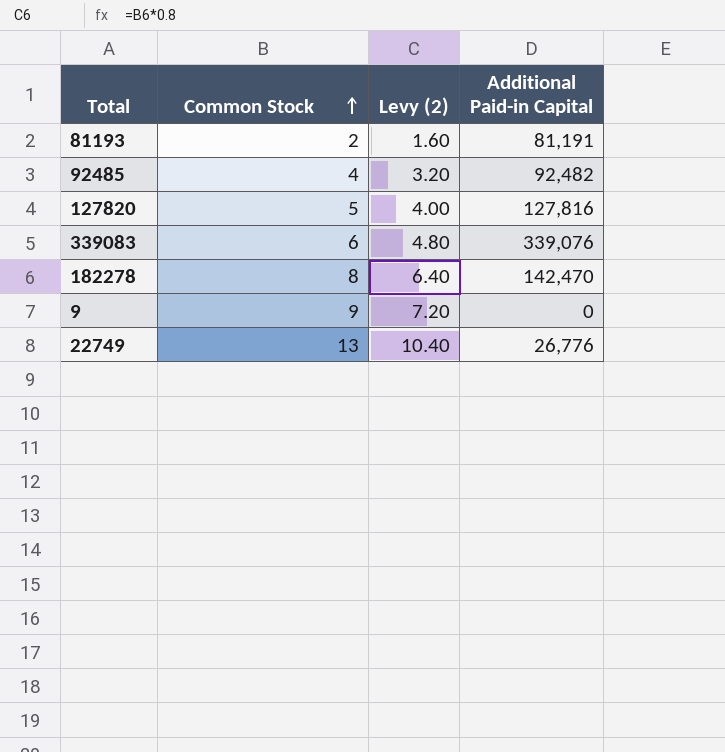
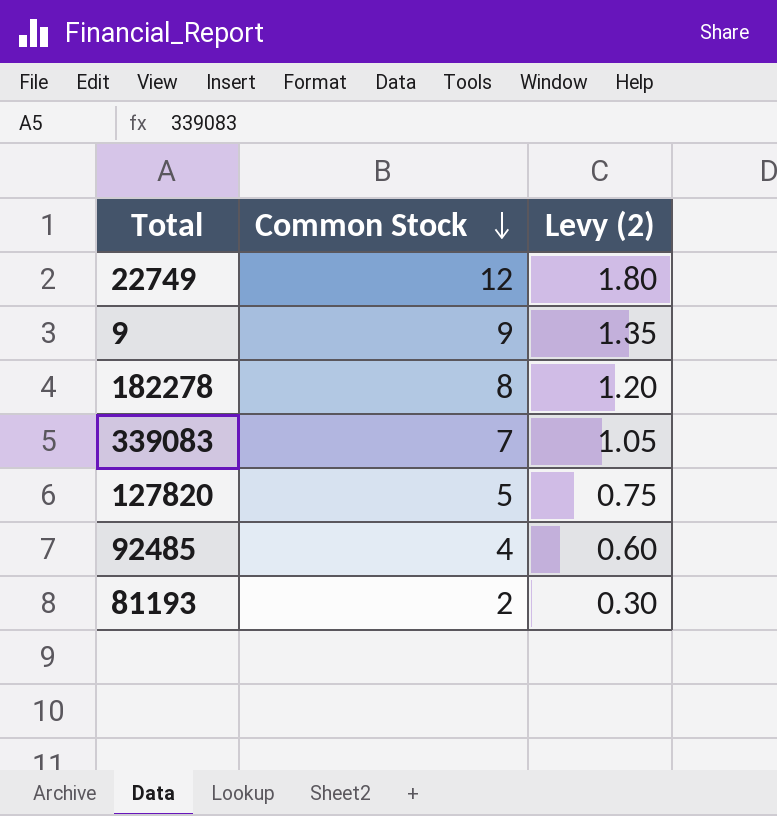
row order: Common Stock ascending -> Common Stock descending
column Additional Paid-in Capital | position: 4 -> none
column Levy (2) | formula: [Common Stock] * 0.8 -> [Common Stock] * 0.15
22749 | Common Stock: 13 -> 12
339083 | Common Stock: 6 -> 7

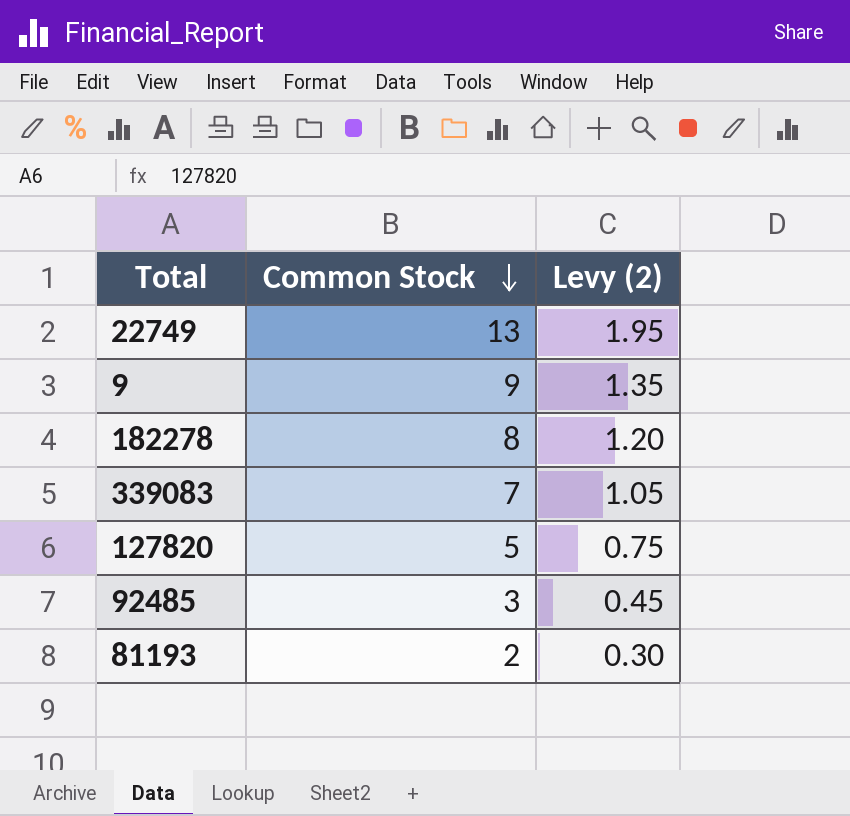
22749 | Common Stock: 12 -> 13
22749 | Levy (2): 1.80 -> 1.95
92485 | Common Stock: 4 -> 3
92485 | Levy (2): 0.60 -> 0.45

